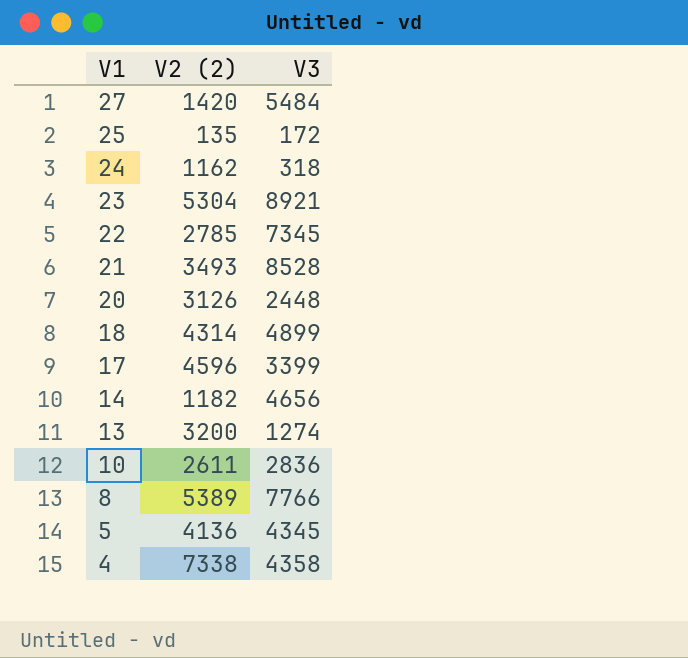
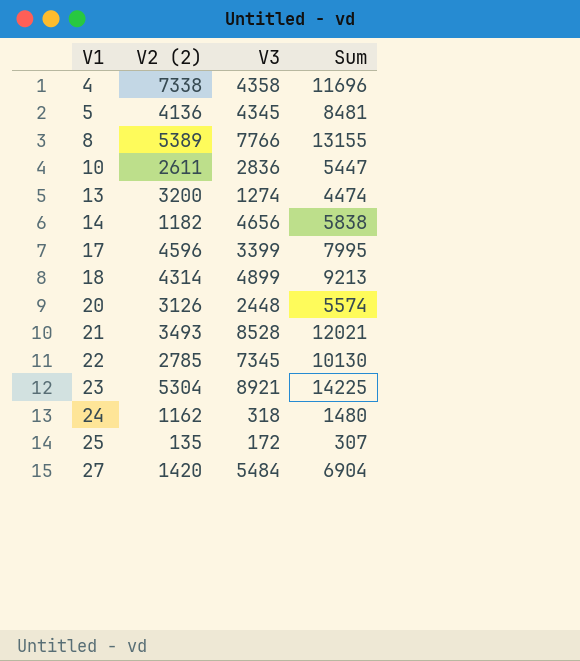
row order: V1 descending -> V1 ascending
column Sum | formula: none -> [V2 (2)] + [V3]

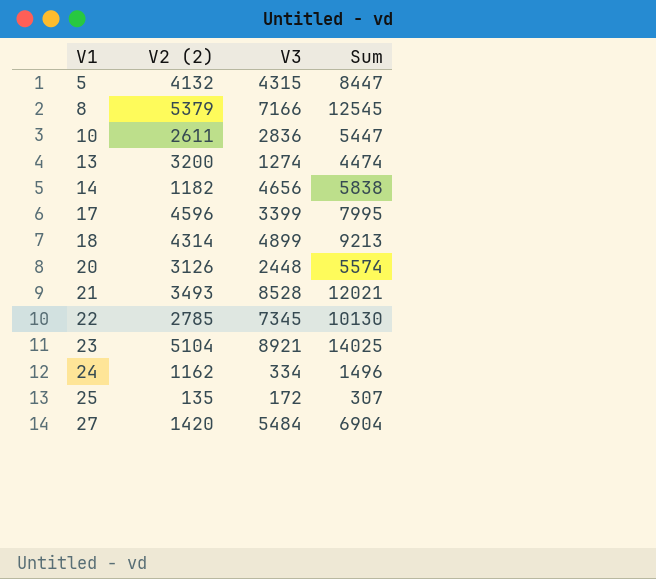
row 4: 7338 | 4358 | 11696 -> none
5 | V2 (2): 4136 -> 4132
5 | V3: 4345 -> 4315
5 | Sum: 8481 -> 8447
8 | V2 (2): 5389 -> 5379
8 | V3: 7766 -> 7166
8 | Sum: 13155 -> 12545
23 | V2 (2): 5304 -> 5104
23 | Sum: 14225 -> 14025
24 | V3: 318 -> 334
24 | Sum: 1480 -> 1496

